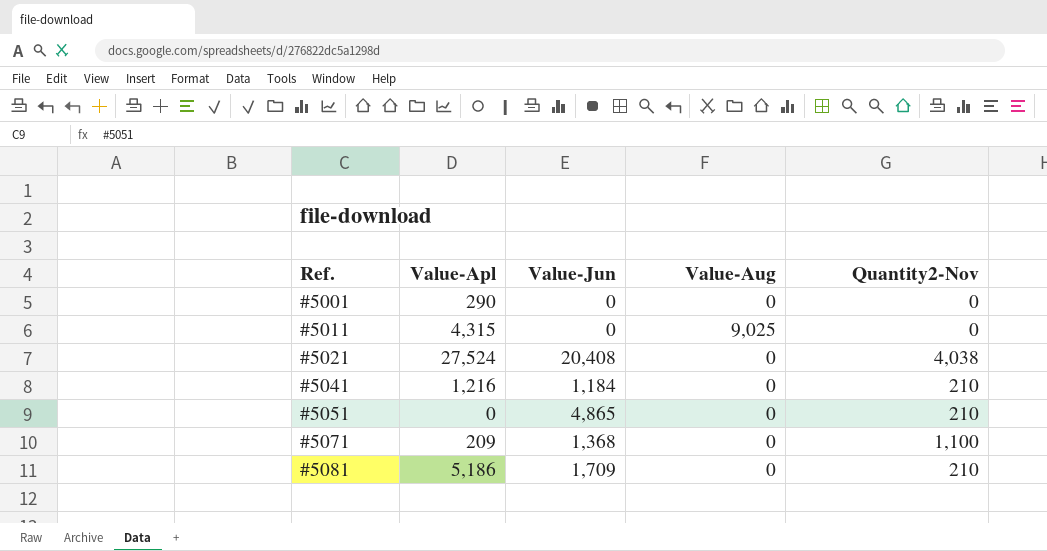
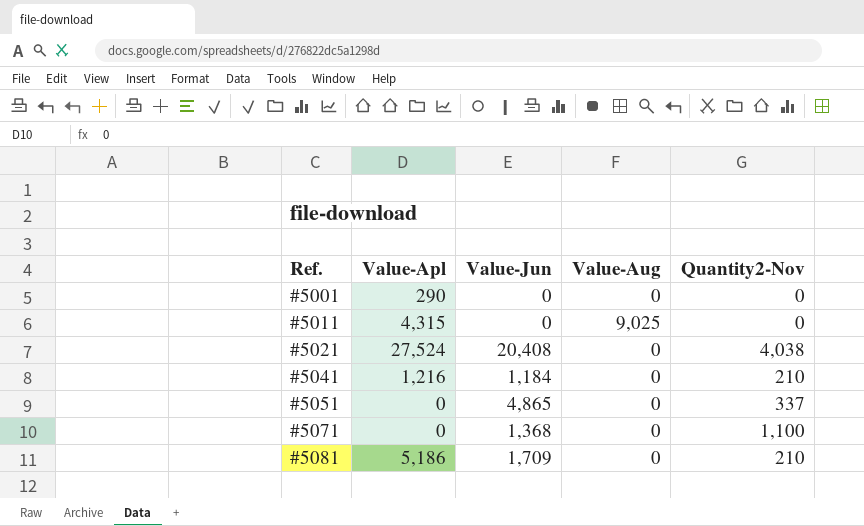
#5051 | Quantity2-Nov: 210 -> 337
#5071 | Value-Apl: 209 -> 0

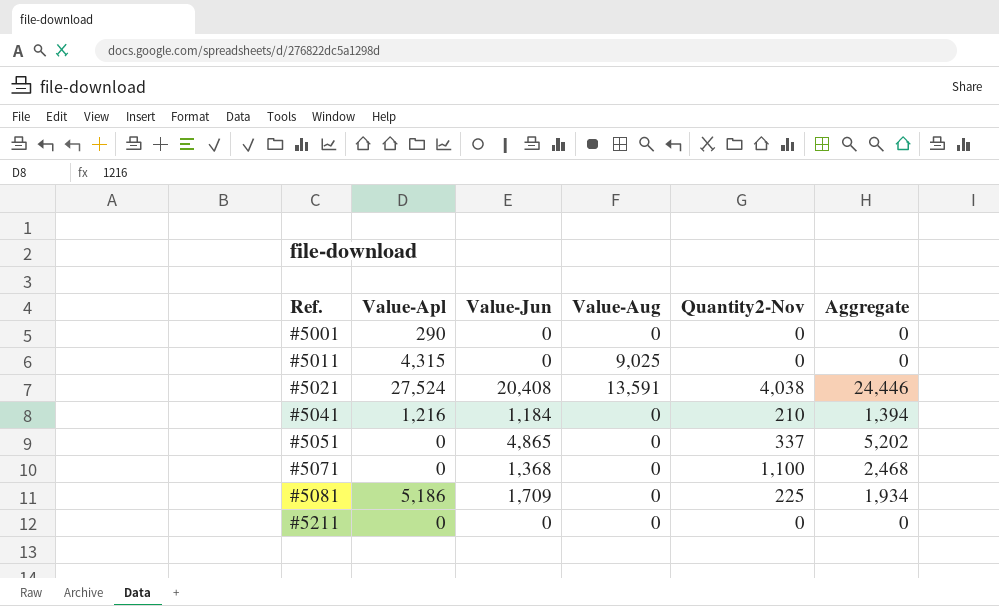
column Aggregate | formula: none -> [Value-Jun] + [Quantity2-Nov]
#5021 | Value-Aug: 0 -> 13,591
#5081 | Quantity2-Nov: 210 -> 225
row #5211: none -> 0 | 0 | 0 | 0 | 0

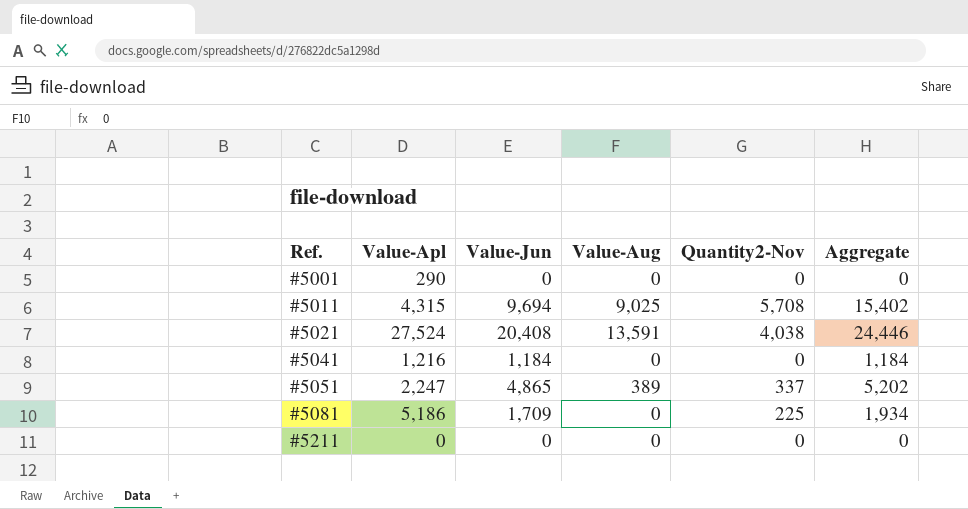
row #5071: 0 | 1,368 | 0 | 1,100 | 2,468 -> none
#5011 | Value-Jun: 0 -> 9,694
#5011 | Quantity2-Nov: 0 -> 5,708
#5011 | Aggregate: 0 -> 15,402
#5041 | Quantity2-Nov: 210 -> 0
#5041 | Aggregate: 1,394 -> 1,184
#5051 | Value-Apl: 0 -> 2,247
#5051 | Value-Aug: 0 -> 389

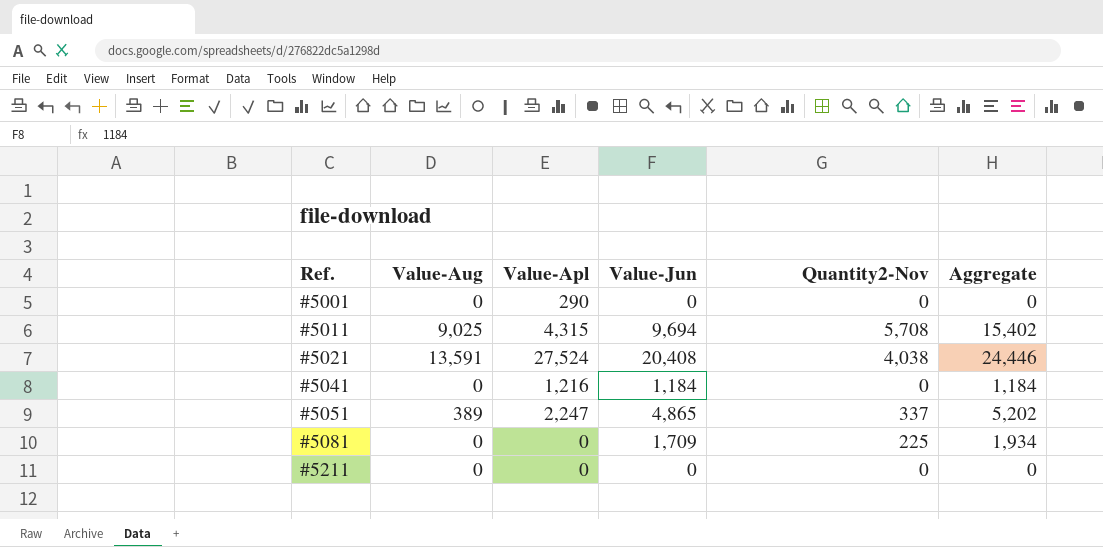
column Value-Aug | position: 4 -> 2
#5081 | Value-Apl: 5,186 -> 0

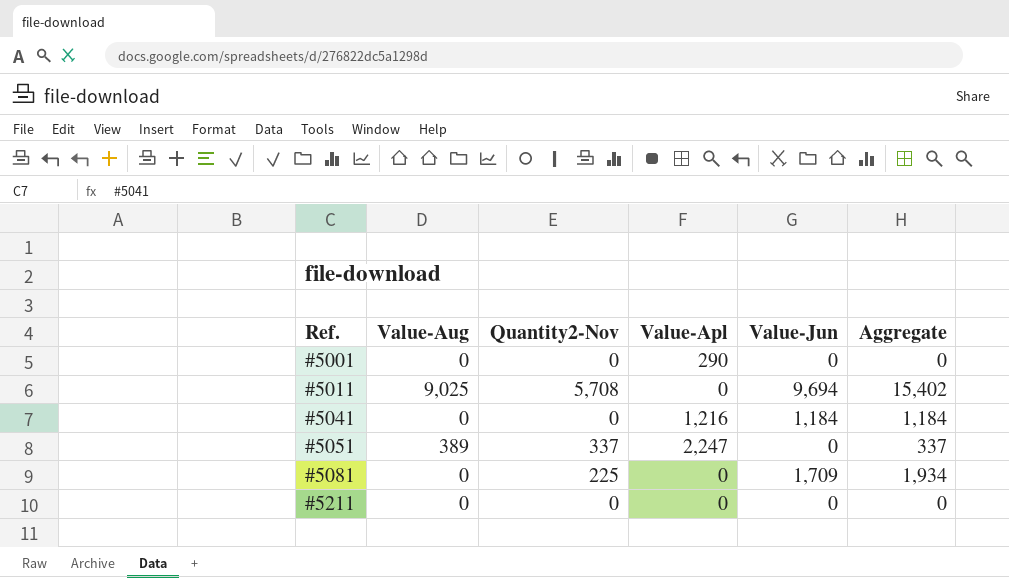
column Quantity2-Nov | position: 5 -> 3
row #5021: 13,591 | 27,524 | 20,408 | 4,038 | 24,446 -> none
#5011 | Value-Apl: 4,315 -> 0
#5051 | Value-Jun: 4,865 -> 0
#5051 | Aggregate: 5,202 -> 337

